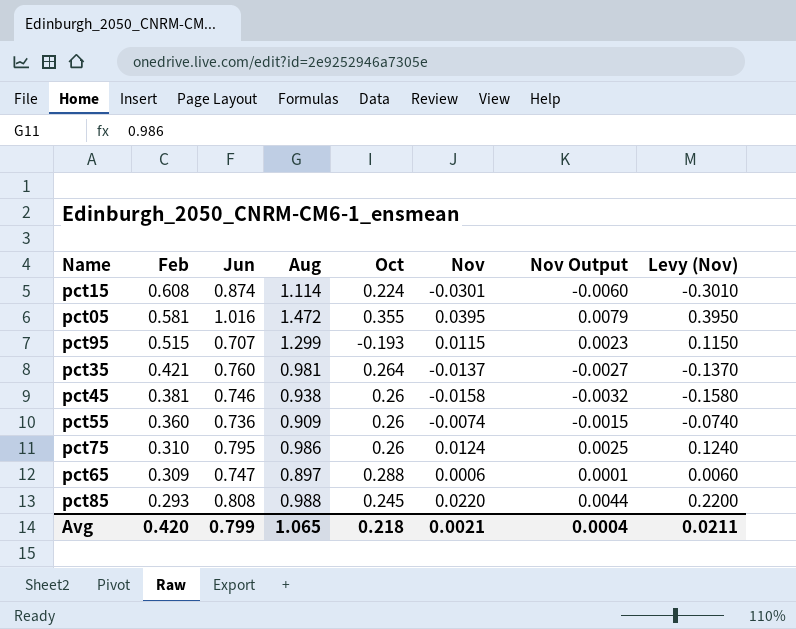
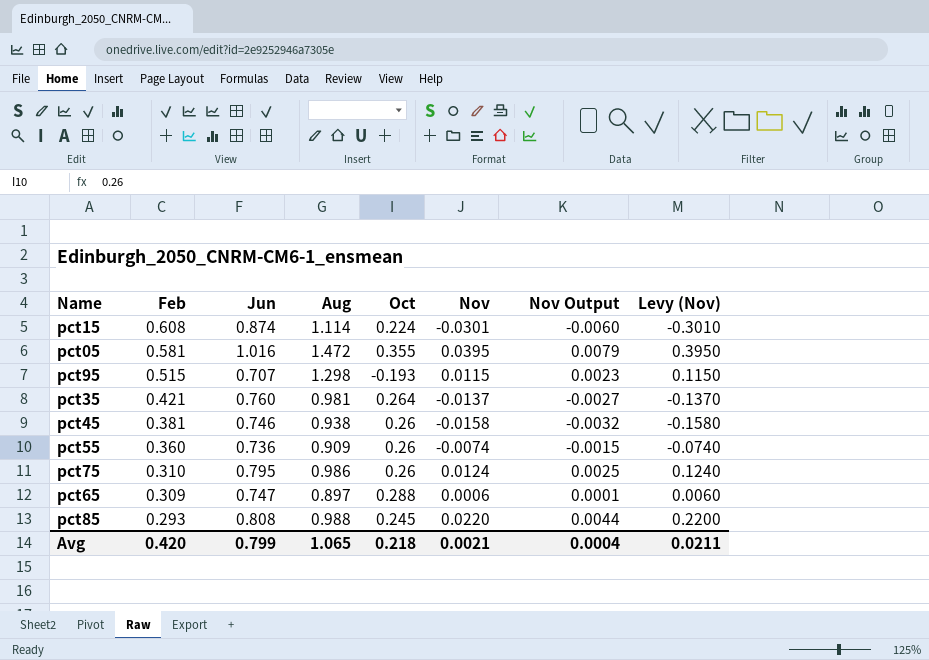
pct95 | Aug: 1.299 -> 1.298

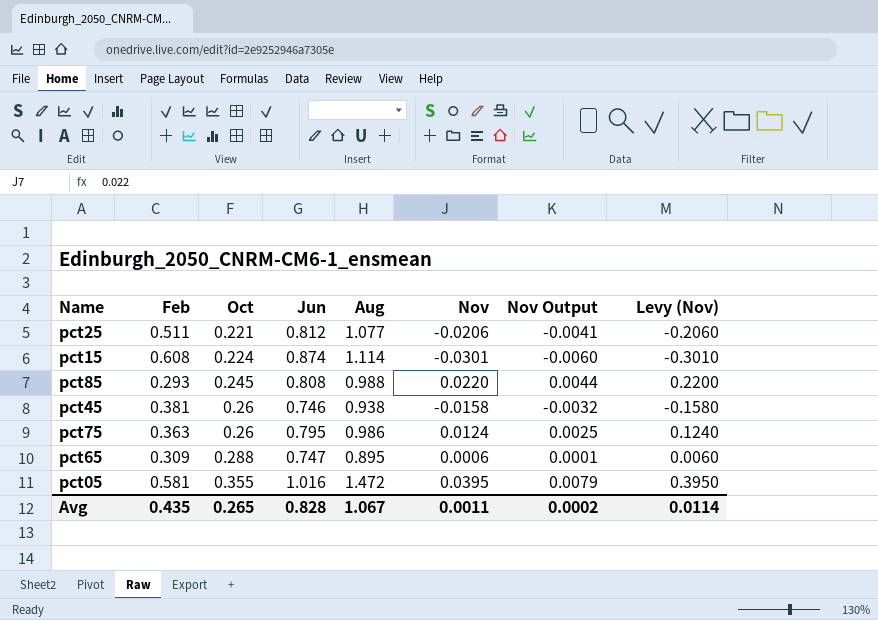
row order: Feb descending -> Oct ascending
column Oct | position: 5 -> 3
row pct95: 0.515 | 0.707 | 1.298 | -0.193 | 0.0115 | 0.0023 | 0.1150 -> none
row pct35: 0.421 | 0.760 | 0.981 | 0.264 | -0.0137 | -0.0027 | -0.1370 -> none
row pct55: 0.360 | 0.736 | 0.909 | 0.26 | -0.0074 | -0.0015 | -0.0740 -> none
row pct25: none -> 0.511 | 0.221 | 0.812 | 1.077 | -0.0206 | -0.0041 | -0.2060
pct75 | Feb: 0.310 -> 0.363
pct65 | Aug: 0.897 -> 0.895
Avg | Feb: 0.420 -> 0.435
Avg | Oct: 0.218 -> 0.265
Avg | Jun: 0.799 -> 0.828
Avg | Aug: 1.065 -> 1.067
Avg | Nov: 0.0021 -> 0.0011
Avg | Nov Output: 0.0004 -> 0.0002
Avg | Levy (Nov): 0.0211 -> 0.0114

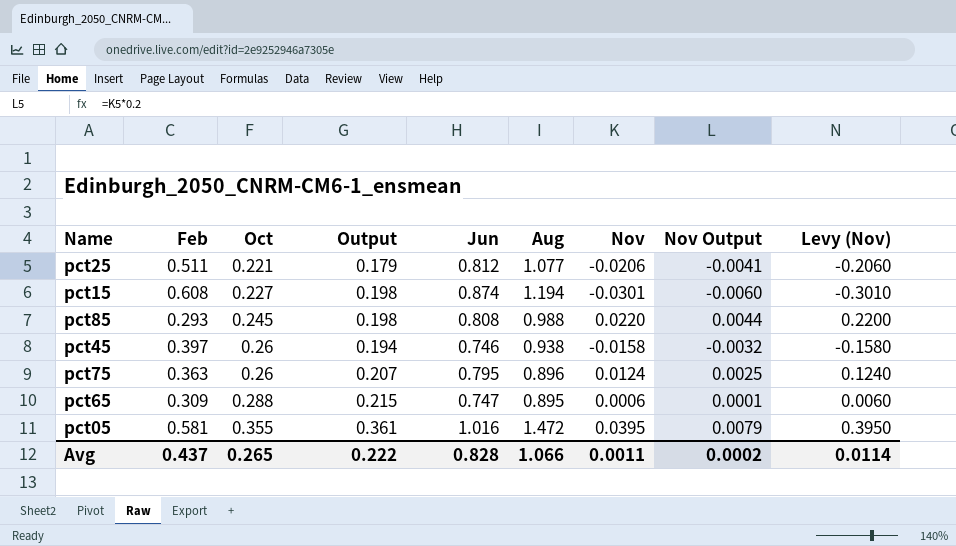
column Output | formula: none -> [Oct] * [Jun]
pct15 | Oct: 0.224 -> 0.227
pct15 | Aug: 1.114 -> 1.194
pct45 | Feb: 0.381 -> 0.397
pct75 | Aug: 0.986 -> 0.896
Avg | Feb: 0.435 -> 0.437
Avg | Aug: 1.067 -> 1.066

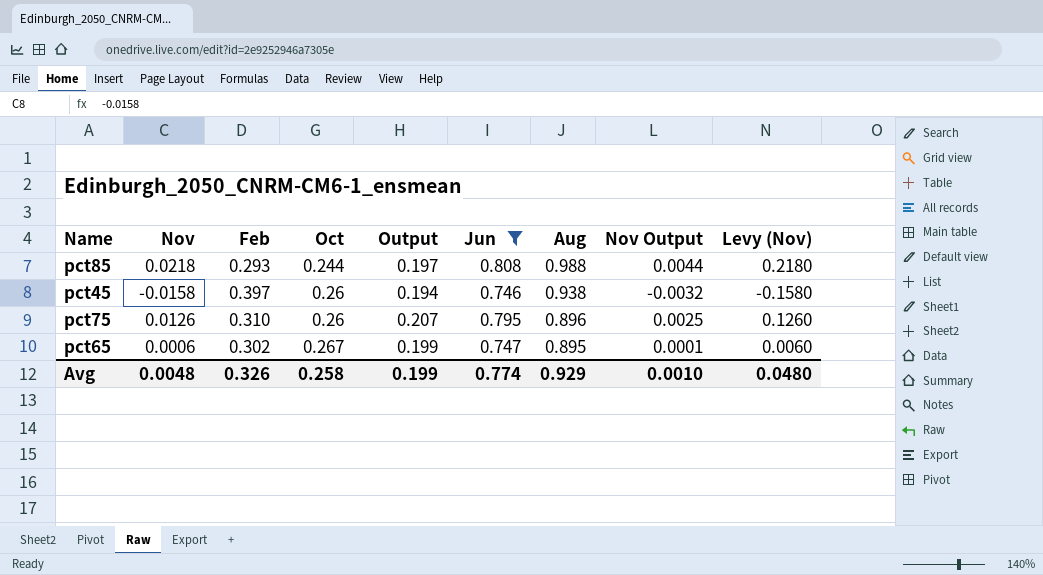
filter: none -> Jun <= 0.808
column Nov | position: 7 -> 2
pct85 | Nov: 0.0220 -> 0.0218
pct85 | Oct: 0.245 -> 0.244
pct85 | Output: 0.198 -> 0.197
pct85 | Levy (Nov): 0.2200 -> 0.2180
pct75 | Nov: 0.0124 -> 0.0126
pct75 | Feb: 0.363 -> 0.310
pct75 | Levy (Nov): 0.1240 -> 0.1260
pct65 | Feb: 0.309 -> 0.302
pct65 | Oct: 0.288 -> 0.267
pct65 | Output: 0.215 -> 0.199
Avg | Nov: 0.0011 -> 0.0048
Avg | Feb: 0.437 -> 0.326
Avg | Oct: 0.265 -> 0.258
Avg | Output: 0.222 -> 0.199
Avg | Jun: 0.828 -> 0.774
Avg | Aug: 1.066 -> 0.929
Avg | Nov Output: 0.0002 -> 0.0010
Avg | Levy (Nov): 0.0114 -> 0.0480

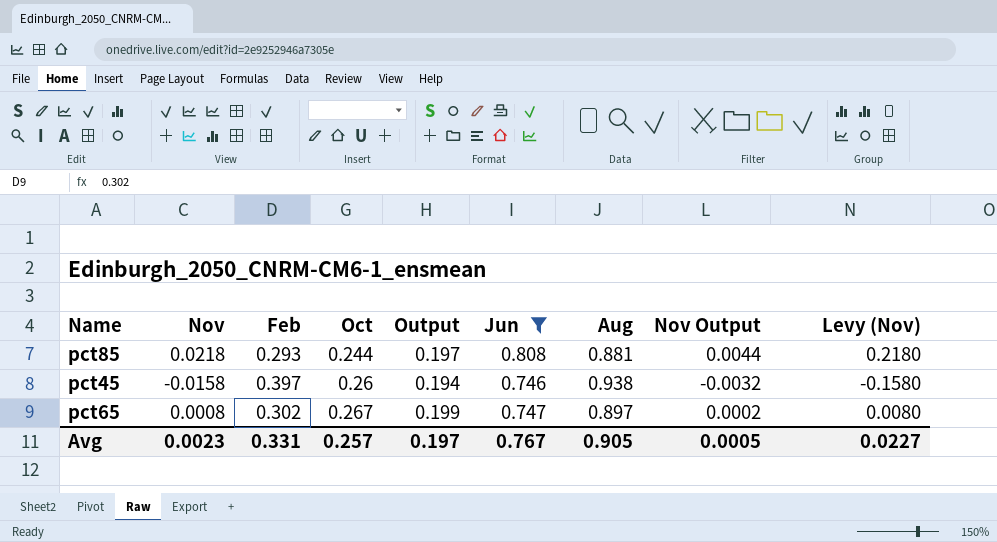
row pct75: 0.0126 | 0.310 | 0.26 | 0.207 | 0.795 | 0.896 | 0.0025 | 0.1260 -> none
pct85 | Aug: 0.988 -> 0.881
pct65 | Nov: 0.0006 -> 0.0008
pct65 | Aug: 0.895 -> 0.897
pct65 | Nov Output: 0.0001 -> 0.0002
pct65 | Levy (Nov): 0.0060 -> 0.0080
Avg | Nov: 0.0048 -> 0.0023
Avg | Feb: 0.326 -> 0.331
Avg | Oct: 0.258 -> 0.257
Avg | Output: 0.199 -> 0.197
Avg | Jun: 0.774 -> 0.767
Avg | Aug: 0.929 -> 0.905
Avg | Nov Output: 0.0010 -> 0.0005
Avg | Levy (Nov): 0.0480 -> 0.0227

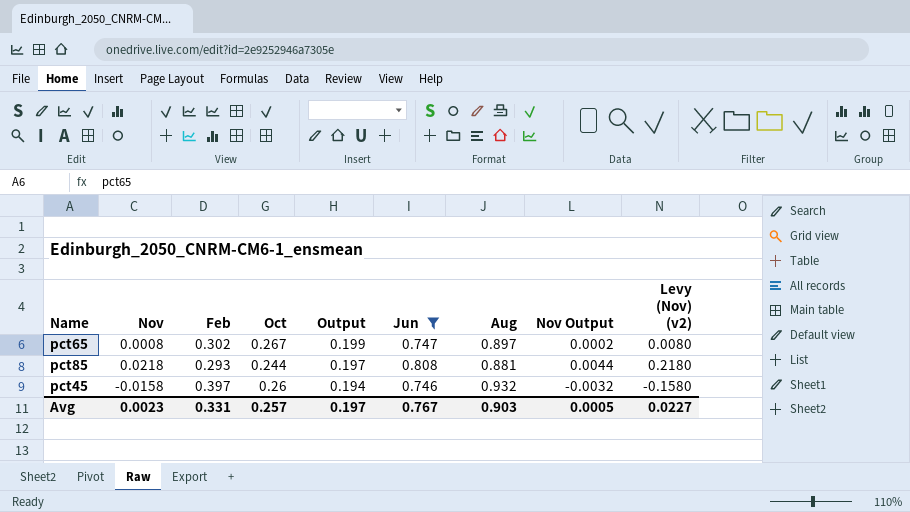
row order: Oct ascending -> Output descending
column name: Levy (Nov) -> Levy (Nov) (v2)
pct45 | Aug: 0.938 -> 0.932
Avg | Aug: 0.905 -> 0.903

